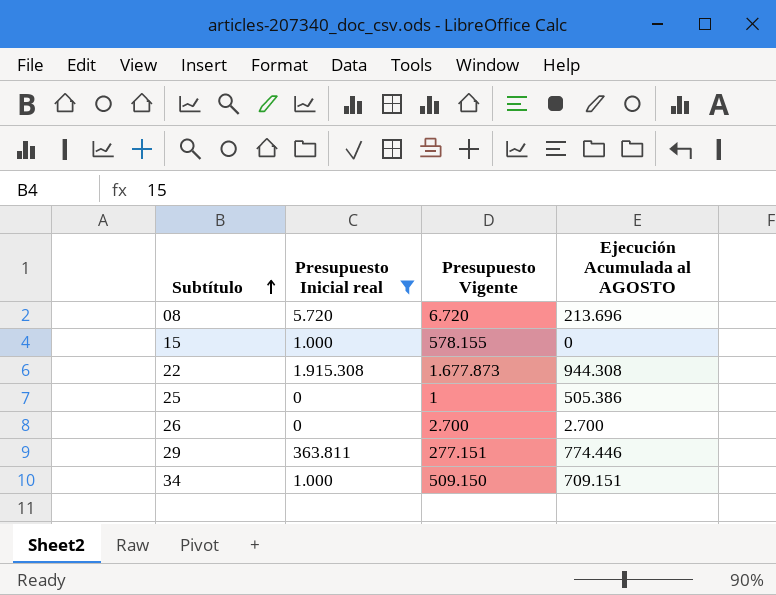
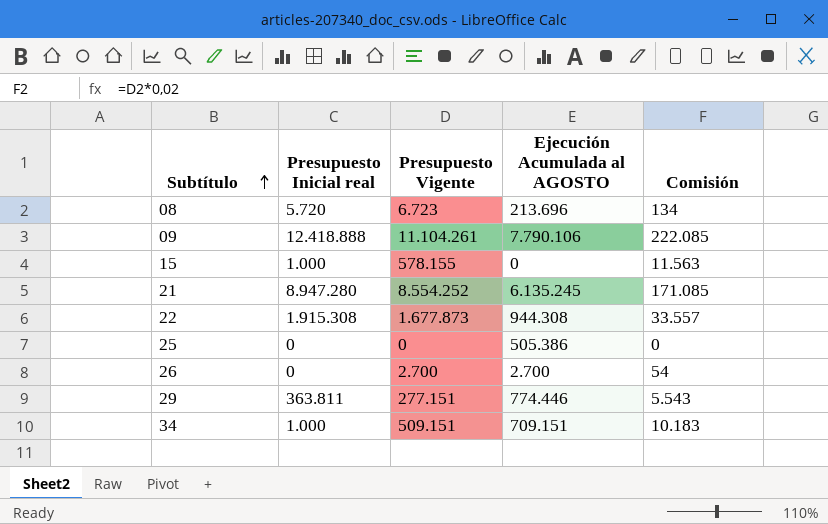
filter: Presupuesto Inicial real <= 1.915.308 -> none
column Comisión | formula: none -> [Presupuesto Vigente] * 0,02
08 | Presupuesto Vigente: 6.720 -> 6.723
25 | Presupuesto Vigente: 1 -> 0
34 | Presupuesto Vigente: 509.150 -> 509.151

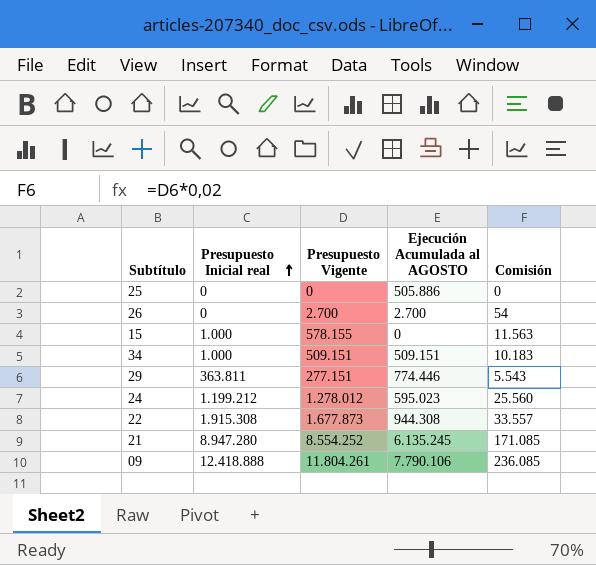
row order: Subtítulo ascending -> Presupuesto Inicial real ascending
row 08: 5.720 | 6.723 | 213.696 | 134 -> none
25 | Ejecución Acumulada al AGOSTO: 505.386 -> 505.886
34 | Ejecución Acumulada al AGOSTO: 709.151 -> 509.151
row 24: none -> 1.199.212 | 1.278.012 | 595.023 | 25.560
09 | Presupuesto Vigente: 11.104.261 -> 11.804.261
09 | Comisión: 222.085 -> 236.085

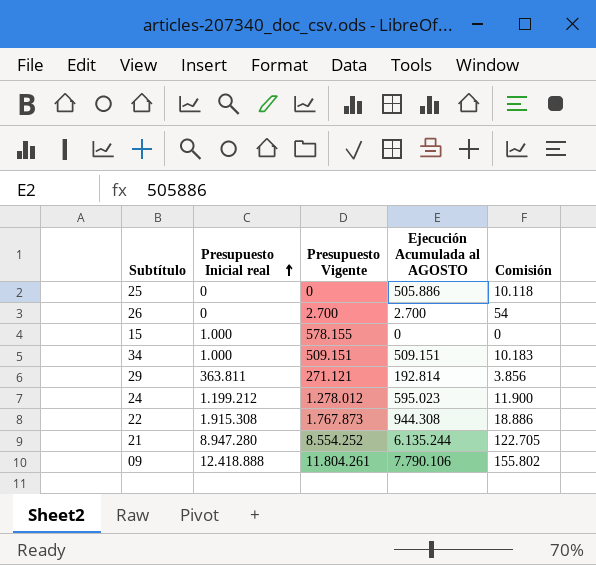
column Comisión | formula: [Presupuesto Vigente] * 0,02 -> [Ejecución Acumulada al AGOSTO] * 0,02
29 | Presupuesto Vigente: 277.151 -> 271.121
29 | Ejecución Acumulada al AGOSTO: 774.446 -> 192.814
22 | Presupuesto Vigente: 1.677.873 -> 1.767.873
21 | Ejecución Acumulada al AGOSTO: 6.135.245 -> 6.135.244

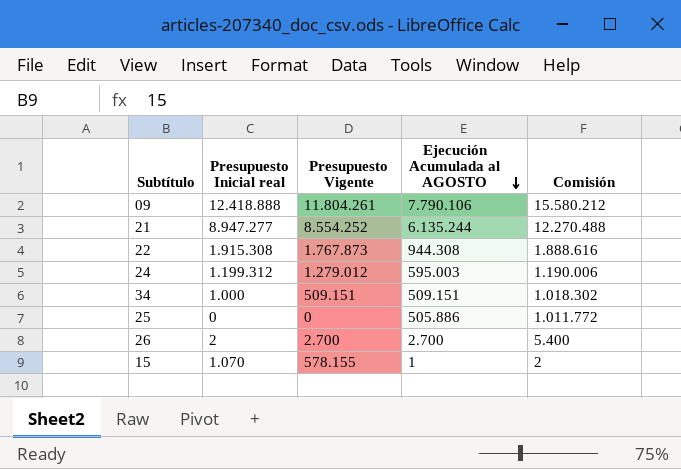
row order: Presupuesto Inicial real ascending -> Ejecución Acumulada al AGOSTO descending
column Comisión | formula: [Ejecución Acumulada al AGOSTO] * 0,02 -> [Ejecución Acumulada al AGOSTO] * 2
row 29: 363.811 | 271.121 | 192.814 | 3.856 -> none
21 | Presupuesto Inicial real: 8.947.280 -> 8.947.277
24 | Presupuesto Inicial real: 1.199.212 -> 1.199.312
24 | Presupuesto Vigente: 1.278.012 -> 1.279.012
24 | Ejecución Acumulada al AGOSTO: 595.023 -> 595.003
26 | Presupuesto Inicial real: 0 -> 2
15 | Presupuesto Inicial real: 1.000 -> 1.070
15 | Ejecución Acumulada al AGOSTO: 0 -> 1

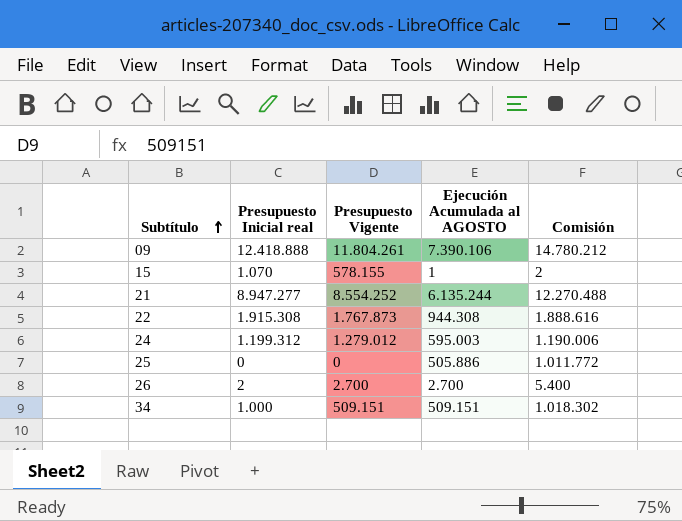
row order: Ejecución Acumulada al AGOSTO descending -> Subtítulo ascending
09 | Ejecución Acumulada al AGOSTO: 7.790.106 -> 7.390.106
09 | Comisión: 15.580.212 -> 14.780.212

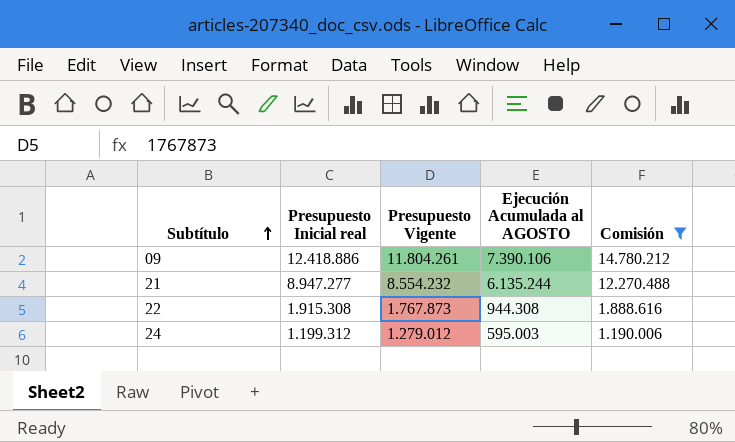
filter: none -> Comisión >= 1.190.006
09 | Presupuesto Inicial real: 12.418.888 -> 12.418.886
21 | Presupuesto Vigente: 8.554.252 -> 8.554.232

